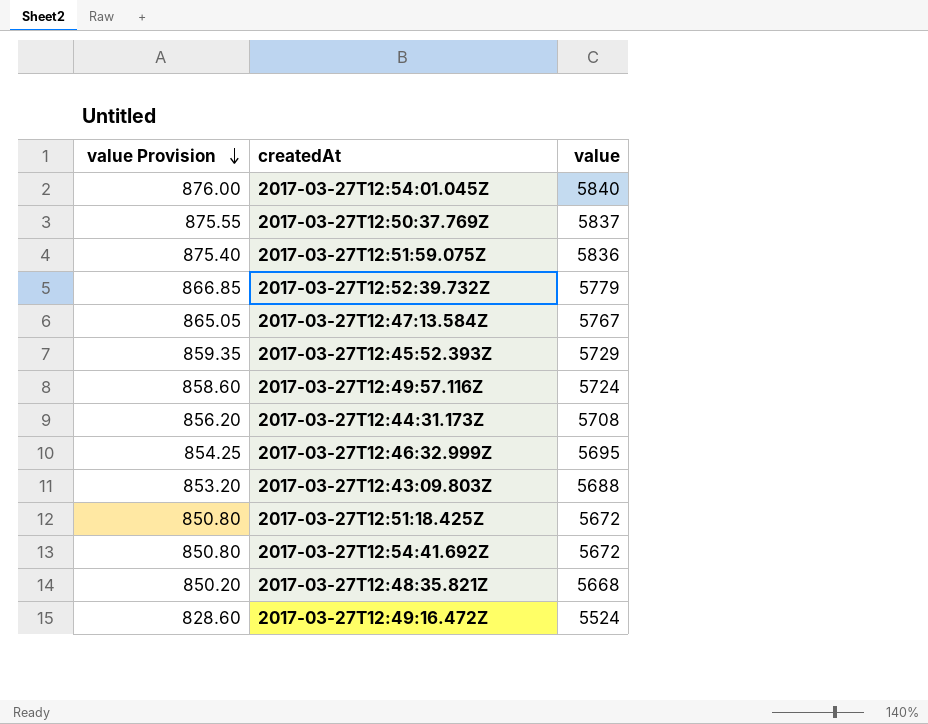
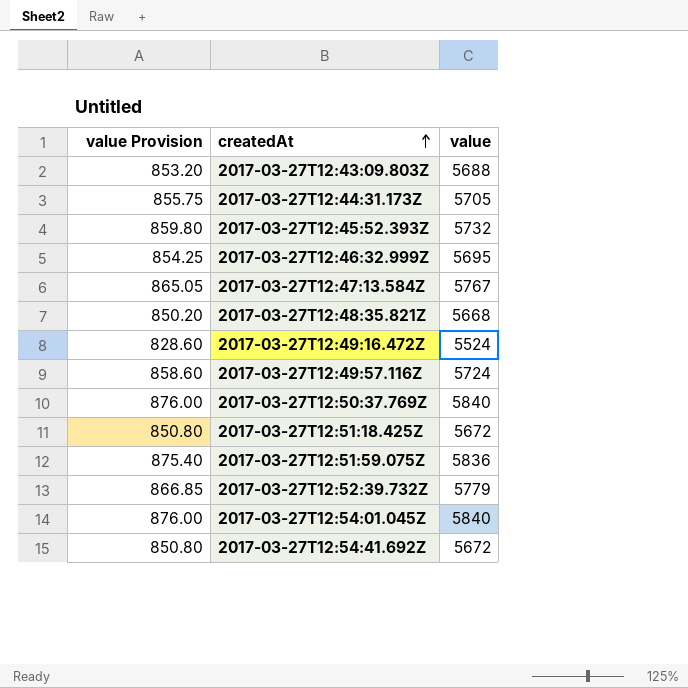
row order: value Provision descending -> createdAt ascending
2017-03-27T12:44:31.173Z | value Provision: 856.20 -> 855.75
2017-03-27T12:44:31.173Z | value: 5708 -> 5705
2017-03-27T12:45:52.393Z | value Provision: 859.35 -> 859.80
2017-03-27T12:45:52.393Z | value: 5729 -> 5732
2017-03-27T12:50:37.769Z | value Provision: 875.55 -> 876.00
2017-03-27T12:50:37.769Z | value: 5837 -> 5840

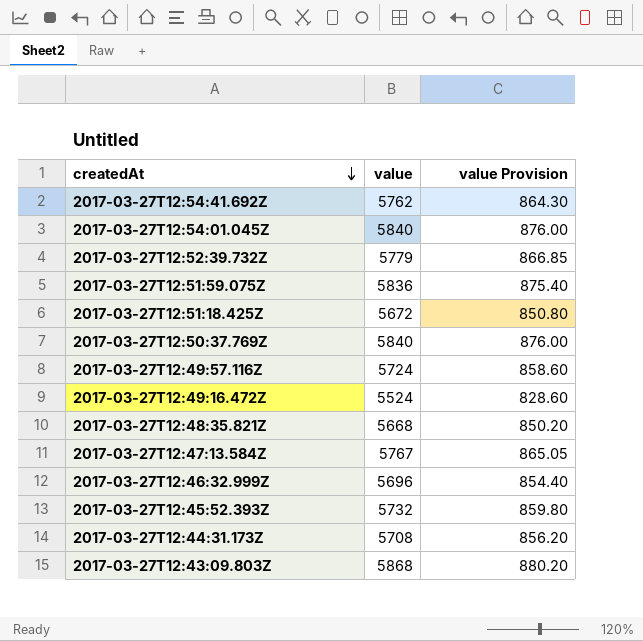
row order: createdAt ascending -> createdAt descending
column value Provision | position: 1 -> 3
2017-03-27T12:54:41.692Z | value: 5672 -> 5762
2017-03-27T12:54:41.692Z | value Provision: 850.80 -> 864.30
2017-03-27T12:46:32.999Z | value: 5695 -> 5696
2017-03-27T12:46:32.999Z | value Provision: 854.25 -> 854.40
2017-03-27T12:44:31.173Z | value: 5705 -> 5708
2017-03-27T12:44:31.173Z | value Provision: 855.75 -> 856.20
2017-03-27T12:43:09.803Z | value: 5688 -> 5868
2017-03-27T12:43:09.803Z | value Provision: 853.20 -> 880.20

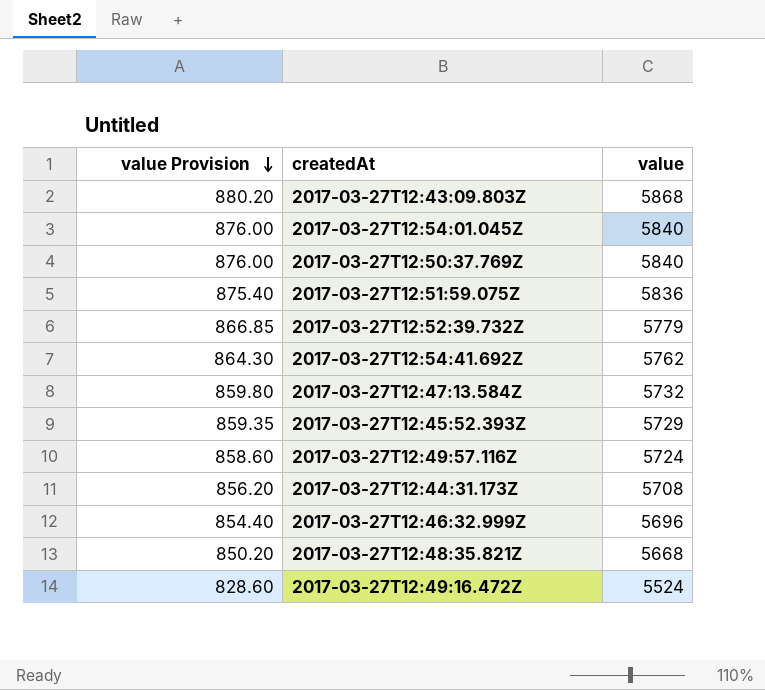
row order: createdAt descending -> value Provision descending
column value Provision | position: 3 -> 1
row 2017-03-27T12:51:18.425Z: 5672 | 850.80 -> none
2017-03-27T12:47:13.584Z | value Provision: 865.05 -> 859.80
2017-03-27T12:47:13.584Z | value: 5767 -> 5732
2017-03-27T12:45:52.393Z | value Provision: 859.80 -> 859.35
2017-03-27T12:45:52.393Z | value: 5732 -> 5729

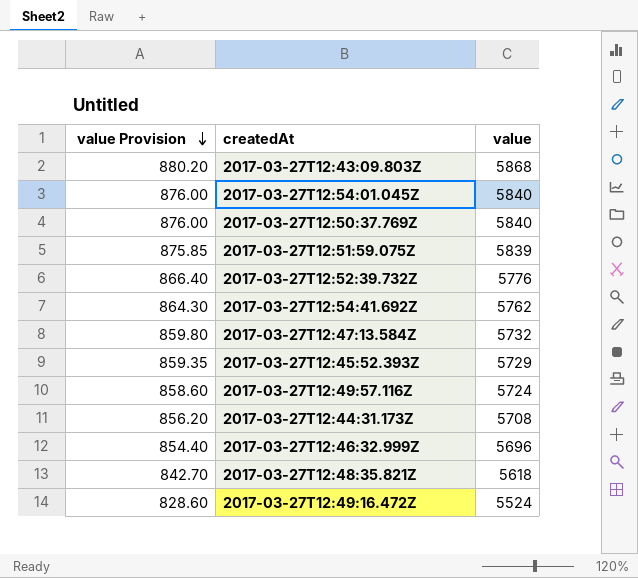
2017-03-27T12:51:59.075Z | value Provision: 875.40 -> 875.85
2017-03-27T12:51:59.075Z | value: 5836 -> 5839
2017-03-27T12:52:39.732Z | value Provision: 866.85 -> 866.40
2017-03-27T12:52:39.732Z | value: 5779 -> 5776
2017-03-27T12:48:35.821Z | value Provision: 850.20 -> 842.70
2017-03-27T12:48:35.821Z | value: 5668 -> 5618

